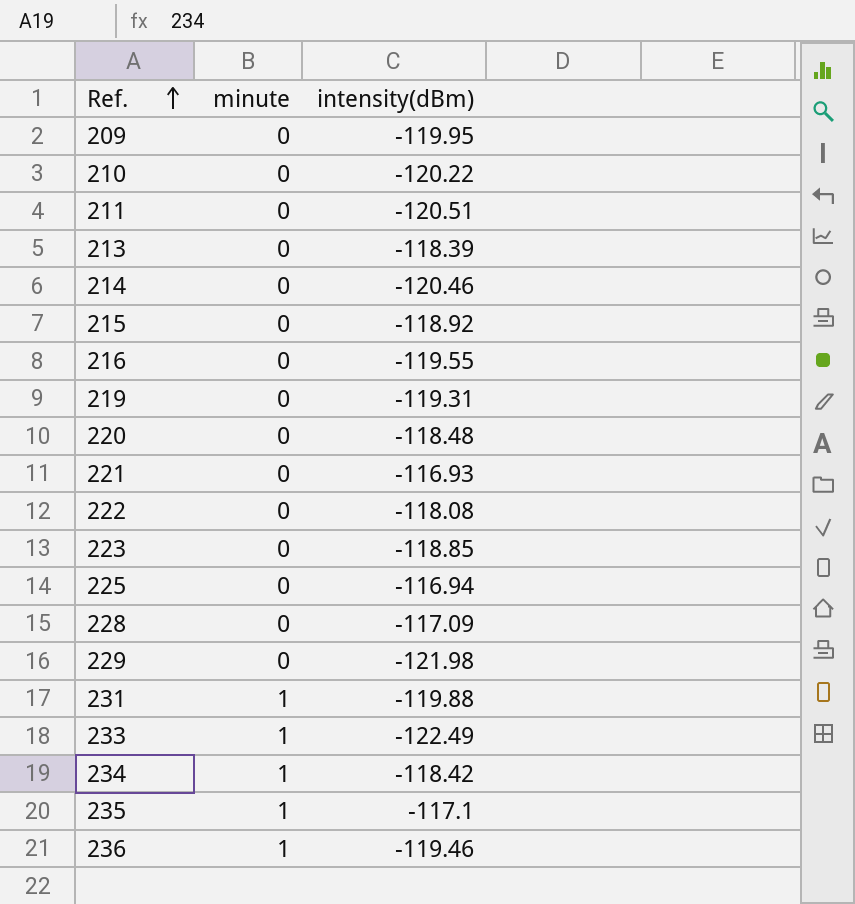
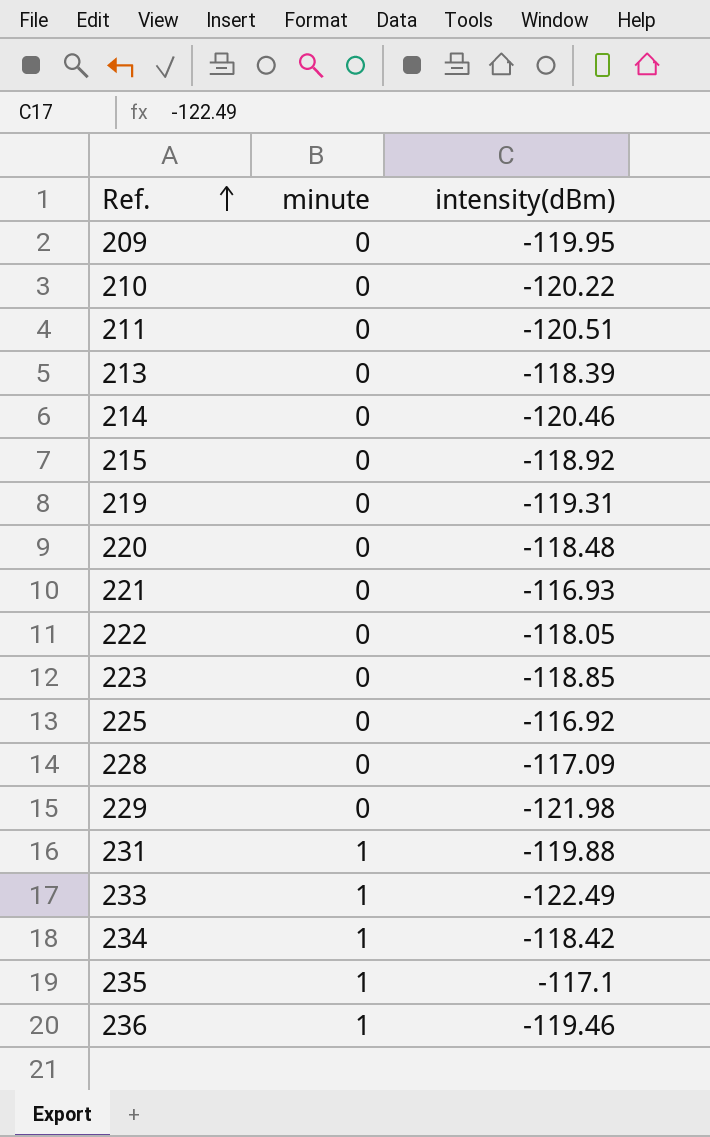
row 216: 0 | -119.55 -> none
222 | intensity(dBm): -118.08 -> -118.05
225 | intensity(dBm): -116.94 -> -116.92

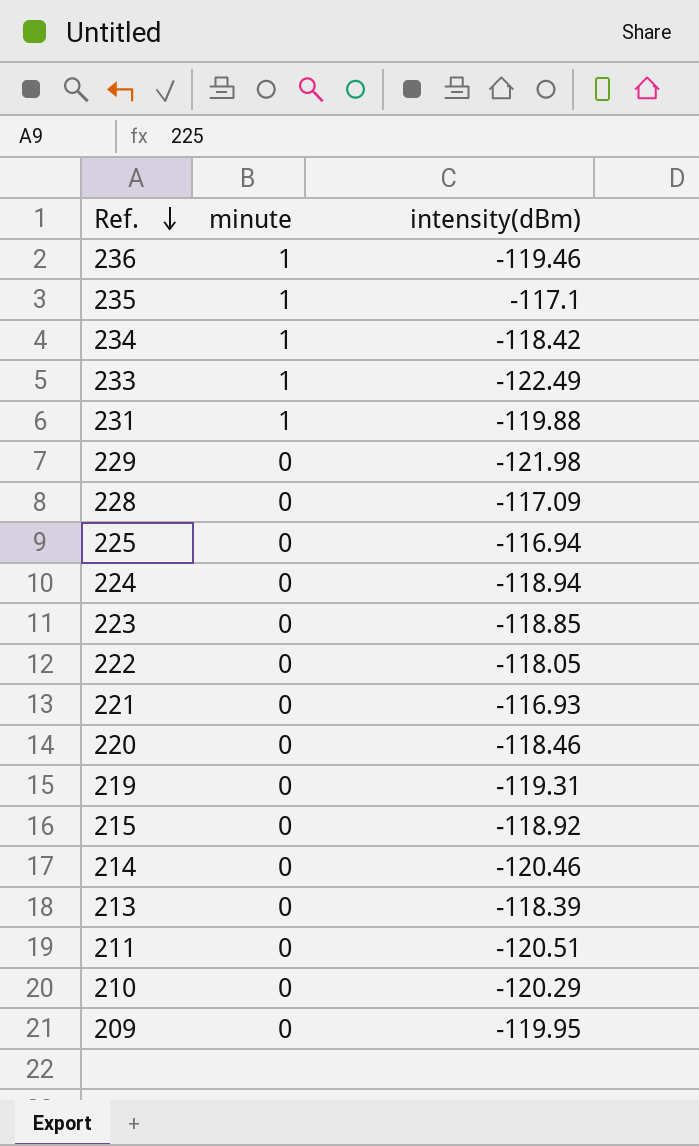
row order: Ref. ascending -> Ref. descending
225 | intensity(dBm): -116.92 -> -116.94
row 224: none -> 0 | -118.94
220 | intensity(dBm): -118.48 -> -118.46
210 | intensity(dBm): -120.22 -> -120.29

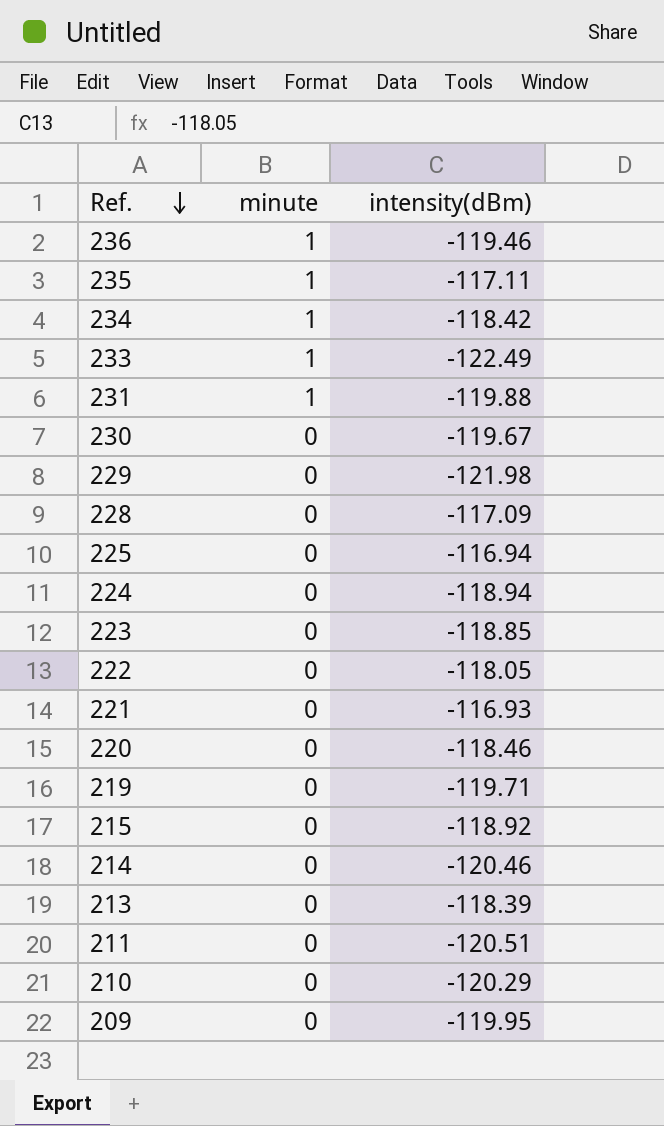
235 | intensity(dBm): -117.1 -> -117.11
row 230: none -> 0 | -119.67
219 | intensity(dBm): -119.31 -> -119.71

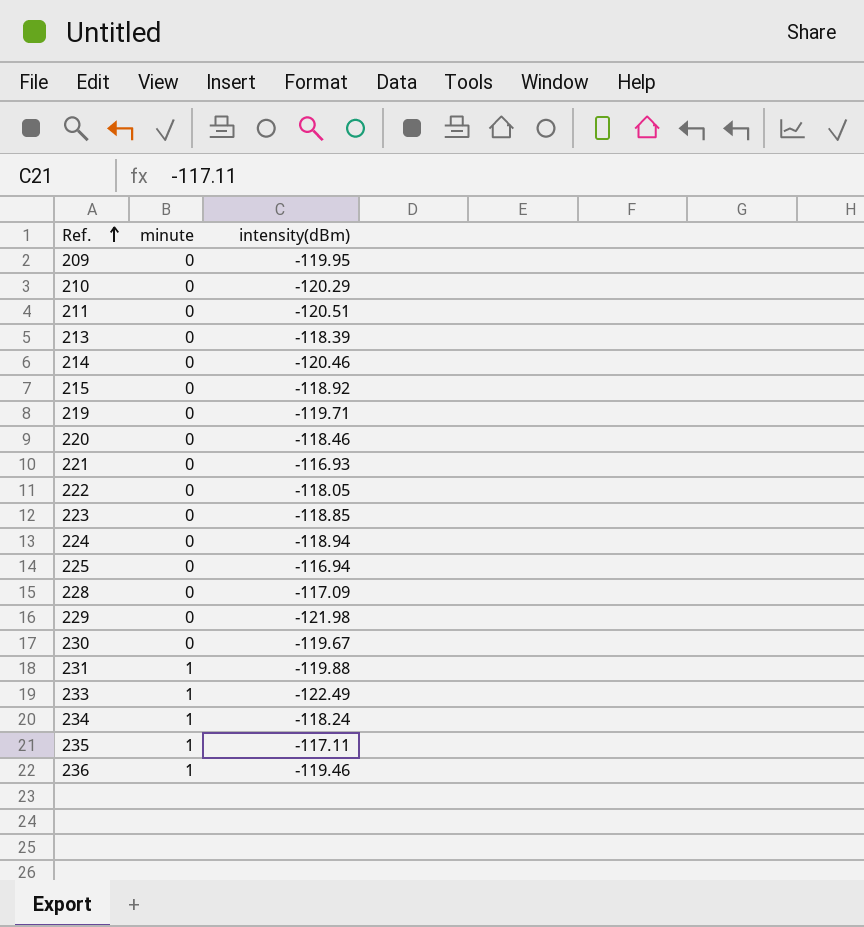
row order: Ref. descending -> Ref. ascending
234 | intensity(dBm): -118.42 -> -118.24

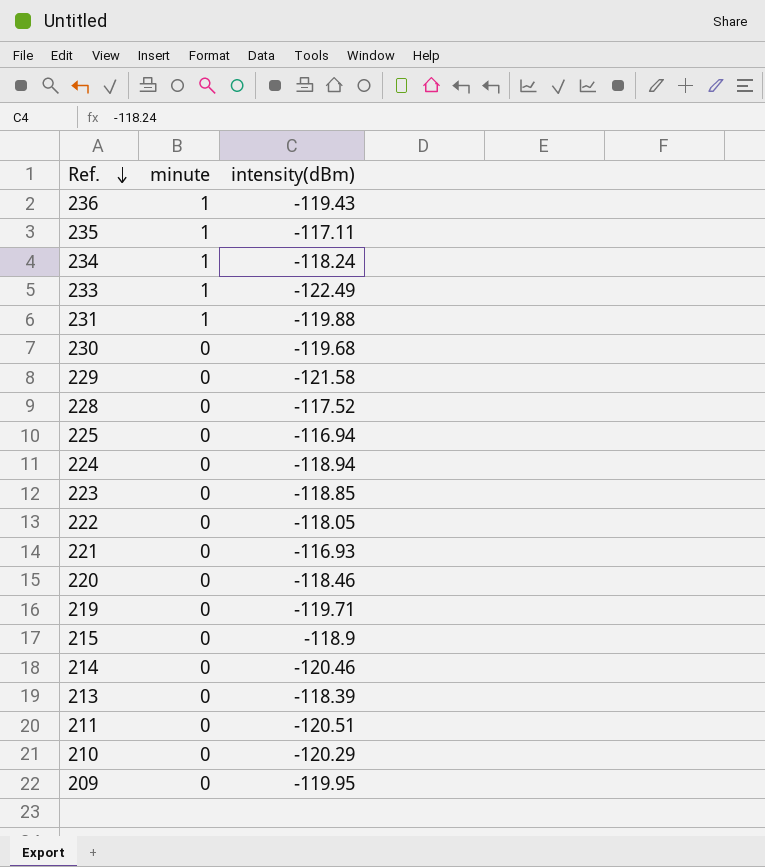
row order: Ref. ascending -> Ref. descending
236 | intensity(dBm): -119.46 -> -119.43
230 | intensity(dBm): -119.67 -> -119.68
229 | intensity(dBm): -121.98 -> -121.58
228 | intensity(dBm): -117.09 -> -117.52
215 | intensity(dBm): -118.92 -> -118.9

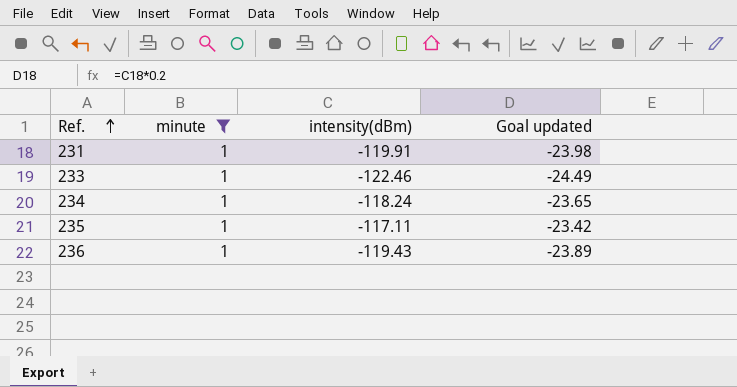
filter: none -> minute = 1
row order: Ref. descending -> Ref. ascending
column Goal updated | formula: none -> [intensity(dBm)] * 0.2
231 | intensity(dBm): -119.88 -> -119.91
233 | intensity(dBm): -122.49 -> -122.46

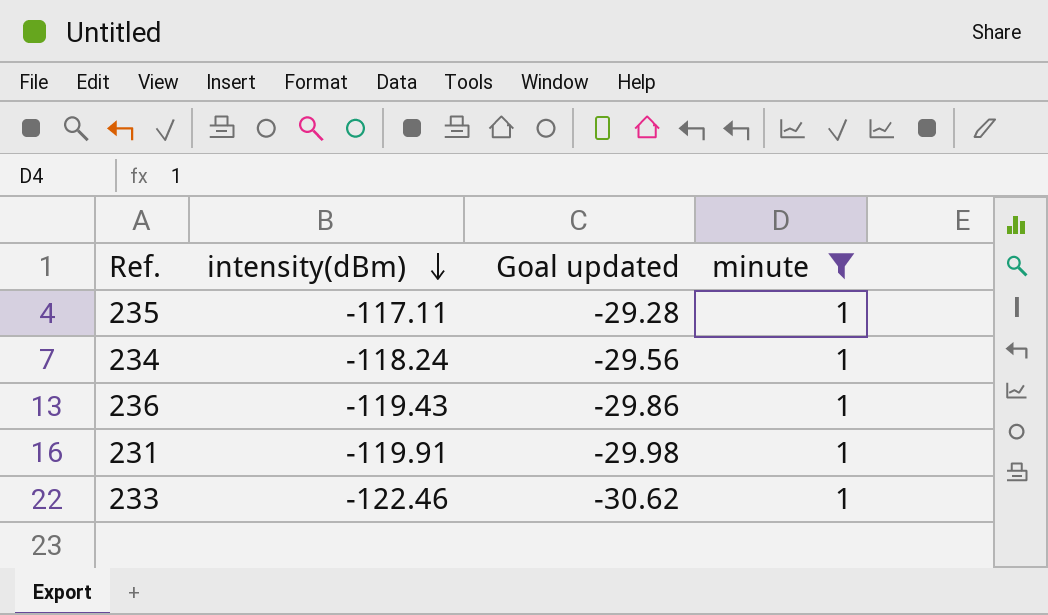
row order: Ref. ascending -> intensity(dBm) descending
column Goal updated | formula: [intensity(dBm)] * 0.2 -> [intensity(dBm)] * 0.25
column minute | position: 2 -> 4

